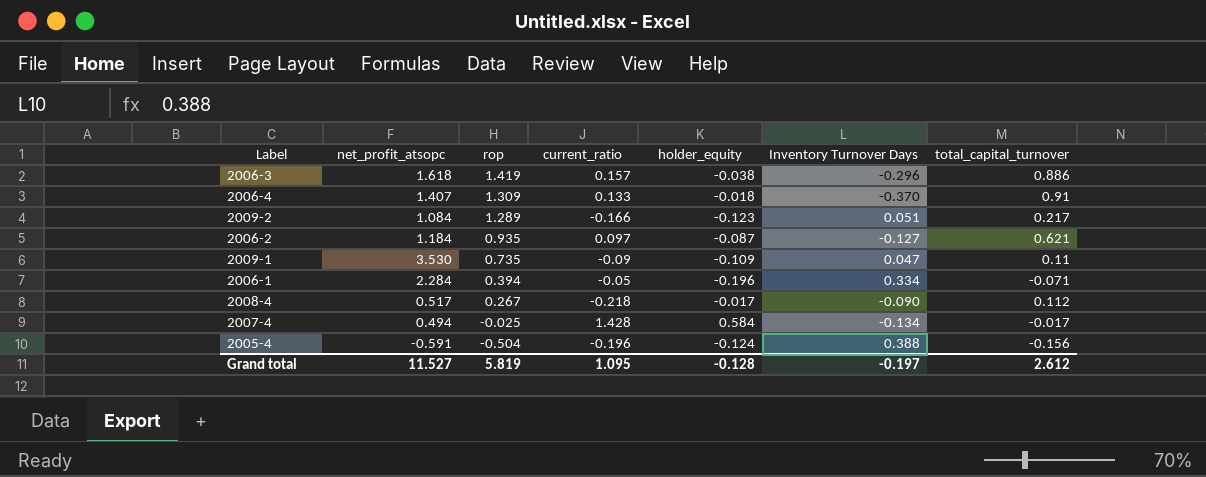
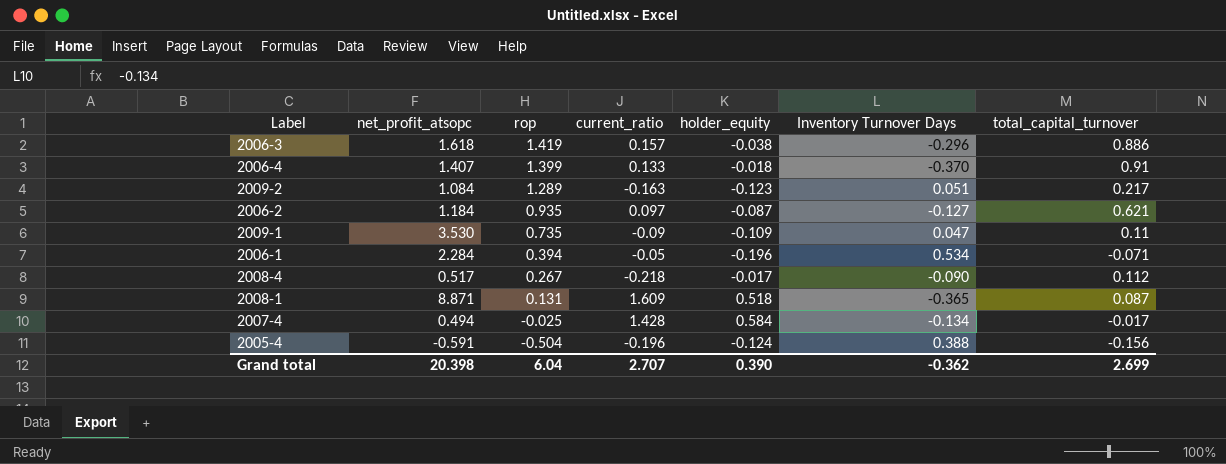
2006-4 | rop: 1.309 -> 1.399
2009-2 | current_ratio: -0.166 -> -0.163
2006-1 | Inventory Turnover Days: 0.334 -> 0.534
row 2008-1: none -> 8.871 | 0.131 | 1.609 | 0.518 | -0.365 | 0.087
Grand total | net_profit_atsopc: 11.527 -> 20.398
Grand total | rop: 5.819 -> 6.04
Grand total | current_ratio: 1.095 -> 2.707
Grand total | holder_equity: -0.128 -> 0.390
Grand total | Inventory Turnover Days: -0.197 -> -0.362
Grand total | total_capital_turnover: 2.612 -> 2.699

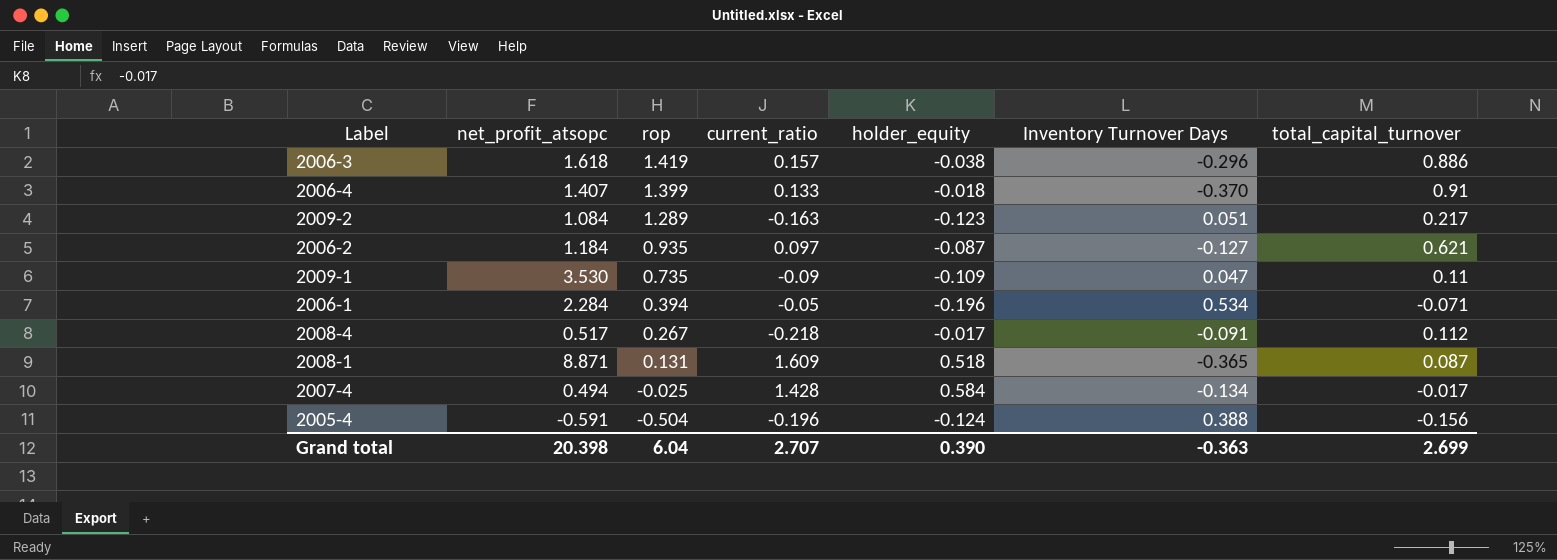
2008-4 | Inventory Turnover Days: -0.090 -> -0.091
Grand total | Inventory Turnover Days: -0.362 -> -0.363

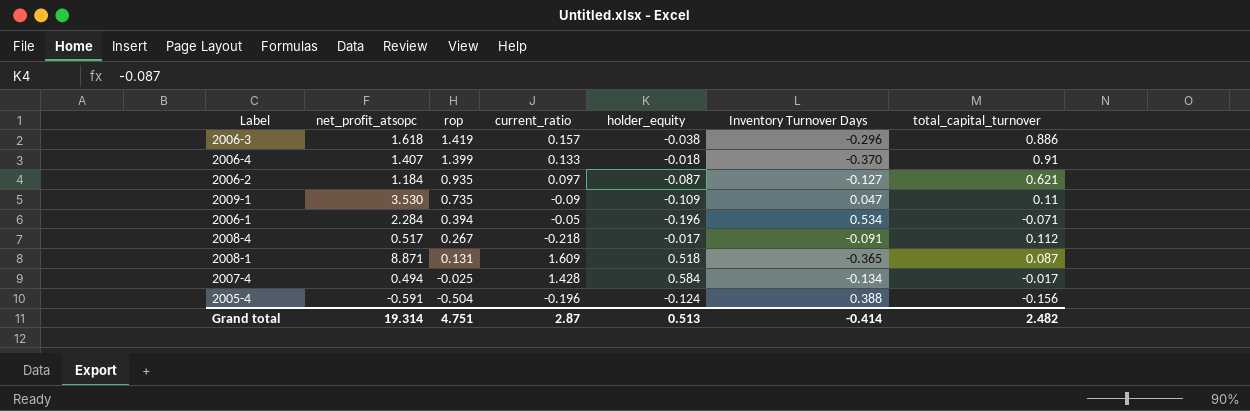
row 2009-2: 1.084 | 1.289 | -0.163 | -0.123 | 0.051 | 0.217 -> none
Grand total | net_profit_atsopc: 20.398 -> 19.314
Grand total | rop: 6.04 -> 4.751
Grand total | current_ratio: 2.707 -> 2.87
Grand total | holder_equity: 0.390 -> 0.513
Grand total | Inventory Turnover Days: -0.363 -> -0.414
Grand total | total_capital_turnover: 2.699 -> 2.482

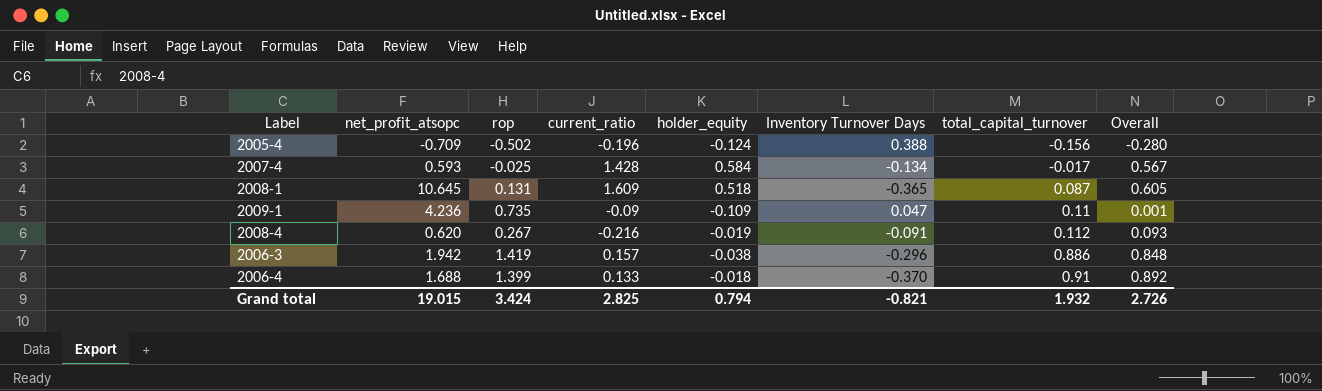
row order: rop descending -> total_capital_turnover ascending
column Overall | formula: none -> [holder_equity] + [total_capital_turnover]
row 2006-2: 1.184 | 0.935 | 0.097 | -0.087 | -0.127 | 0.621 -> none
row 2006-1: 2.284 | 0.394 | -0.05 | -0.196 | 0.534 | -0.071 -> none
2005-4 | net_profit_atsopc: -0.591 -> -0.709
2005-4 | rop: -0.504 -> -0.502
2007-4 | net_profit_atsopc: 0.494 -> 0.593
2008-1 | net_profit_atsopc: 8.871 -> 10.645
2009-1 | net_profit_atsopc: 3.530 -> 4.236
2008-4 | net_profit_atsopc: 0.517 -> 0.620
2008-4 | current_ratio: -0.218 -> -0.216
2008-4 | holder_equity: -0.017 -> -0.019
2006-3 | net_profit_atsopc: 1.618 -> 1.942
2006-4 | net_profit_atsopc: 1.407 -> 1.688
Grand total | net_profit_atsopc: 19.314 -> 19.015
Grand total | rop: 4.751 -> 3.424
Grand total | current_ratio: 2.87 -> 2.825
Grand total | holder_equity: 0.513 -> 0.794
Grand total | Inventory Turnover Days: -0.414 -> -0.821
Grand total | total_capital_turnover: 2.482 -> 1.932

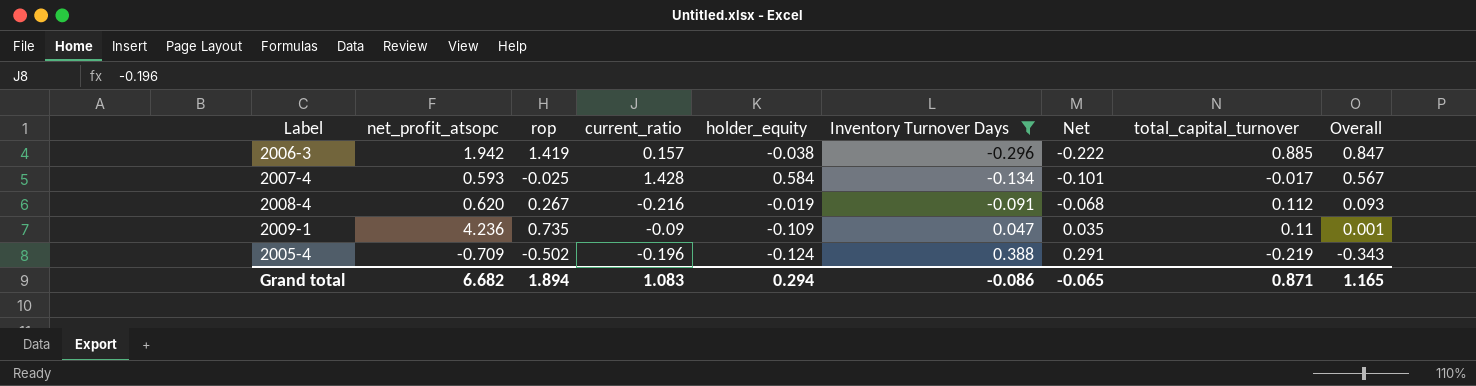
filter: none -> Inventory Turnover Days >= -0.296
row order: total_capital_turnover ascending -> Inventory Turnover Days ascending
column Net | formula: none -> [Inventory Turnover Days] * 0.75
2006-3 | total_capital_turnover: 0.886 -> 0.885
2006-3 | Overall: 0.848 -> 0.847
2005-4 | total_capital_turnover: -0.156 -> -0.219
2005-4 | Overall: -0.280 -> -0.343
Grand total | net_profit_atsopc: 19.015 -> 6.682
Grand total | rop: 3.424 -> 1.894
Grand total | current_ratio: 2.825 -> 1.083
Grand total | holder_equity: 0.794 -> 0.294
Grand total | Inventory Turnover Days: -0.821 -> -0.086
Grand total | total_capital_turnover: 1.932 -> 0.871
Grand total | Overall: 2.726 -> 1.165

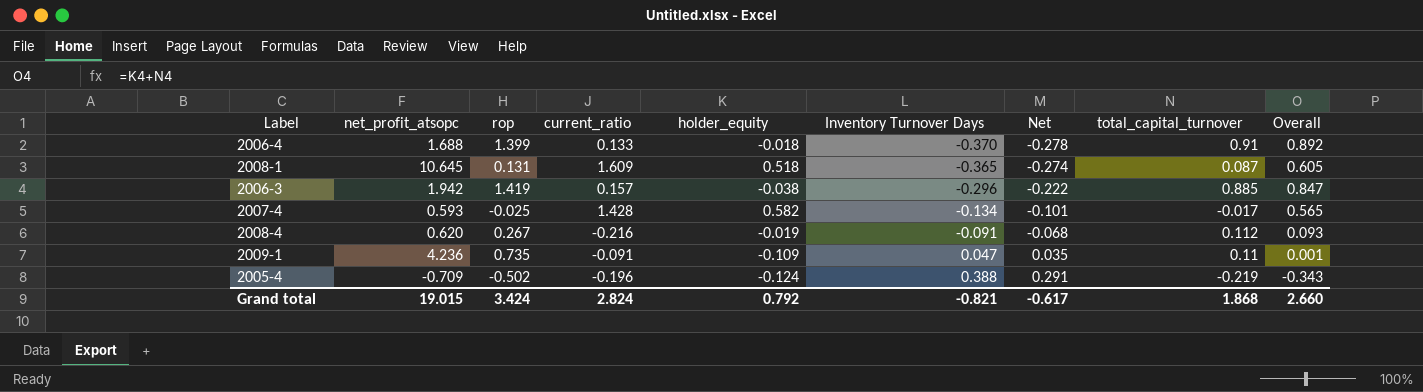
filter: Inventory Turnover Days >= -0.296 -> none
2007-4 | holder_equity: 0.584 -> 0.582
2007-4 | Overall: 0.567 -> 0.565
2009-1 | current_ratio: -0.09 -> -0.091
Grand total | net_profit_atsopc: 6.682 -> 19.015
Grand total | rop: 1.894 -> 3.424
Grand total | current_ratio: 1.083 -> 2.824
Grand total | holder_equity: 0.294 -> 0.792
Grand total | Inventory Turnover Days: -0.086 -> -0.821
Grand total | Net: -0.065 -> -0.617
Grand total | total_capital_turnover: 0.871 -> 1.868
Grand total | Overall: 1.165 -> 2.660

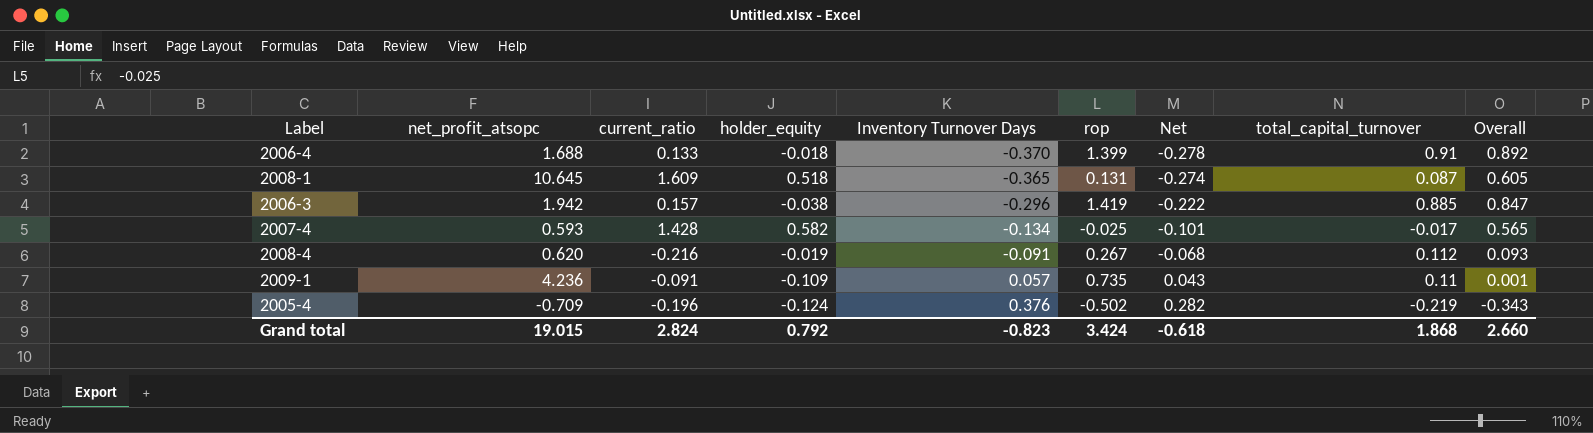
column rop | position: 3 -> 6
2009-1 | Inventory Turnover Days: 0.047 -> 0.057
2009-1 | Net: 0.035 -> 0.043
2005-4 | Inventory Turnover Days: 0.388 -> 0.376
2005-4 | Net: 0.291 -> 0.282
Grand total | Inventory Turnover Days: -0.821 -> -0.823
Grand total | Net: -0.617 -> -0.618

